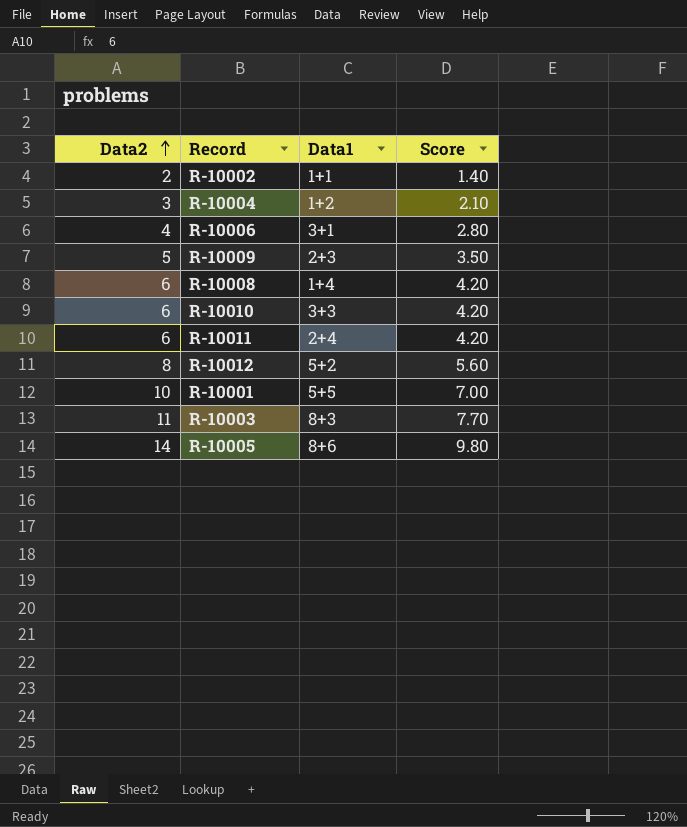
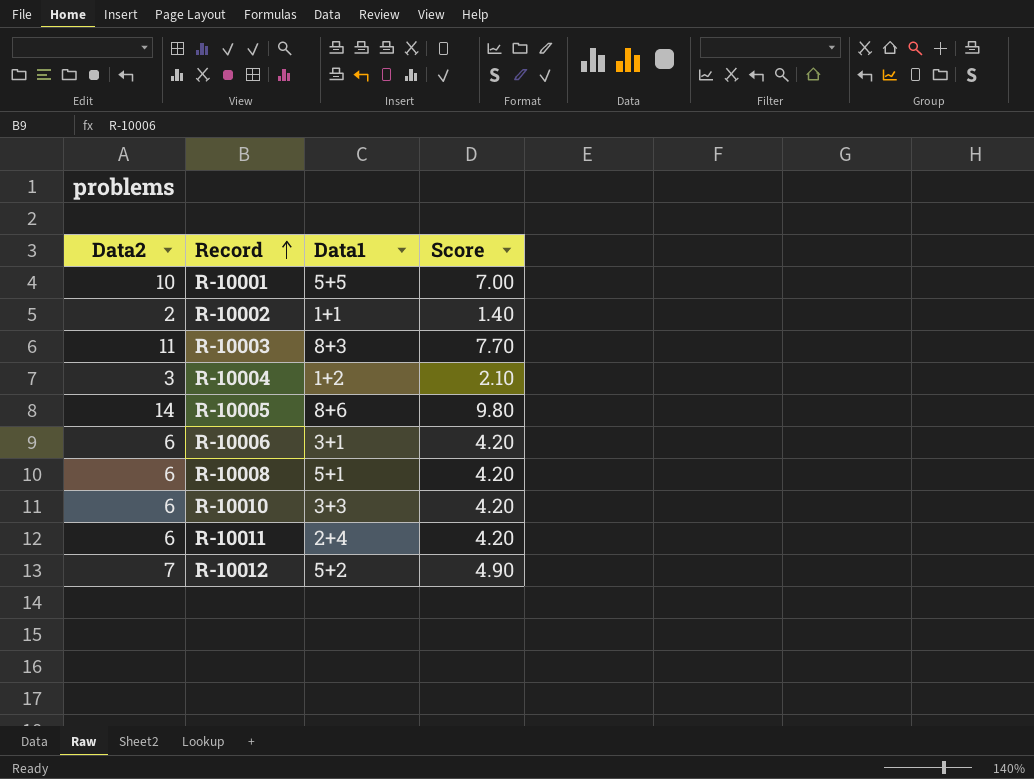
row order: Data2 ascending -> Record ascending
row R-10009: 5 | 2+3 | 3.50 -> none
R-10006 | Data2: 4 -> 6
R-10006 | Score: 2.80 -> 4.20
R-10008 | Data1: 1+4 -> 5+1
R-10012 | Data2: 8 -> 7
R-10012 | Score: 5.60 -> 4.90

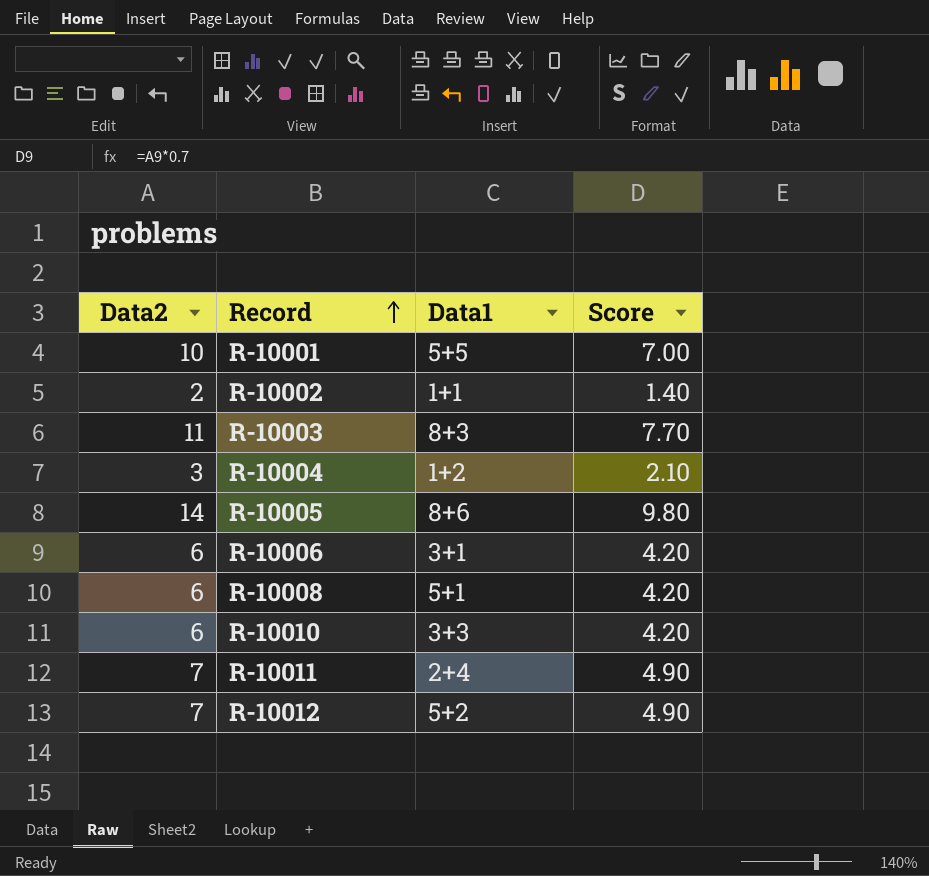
R-10011 | Data2: 6 -> 7
R-10011 | Score: 4.20 -> 4.90

